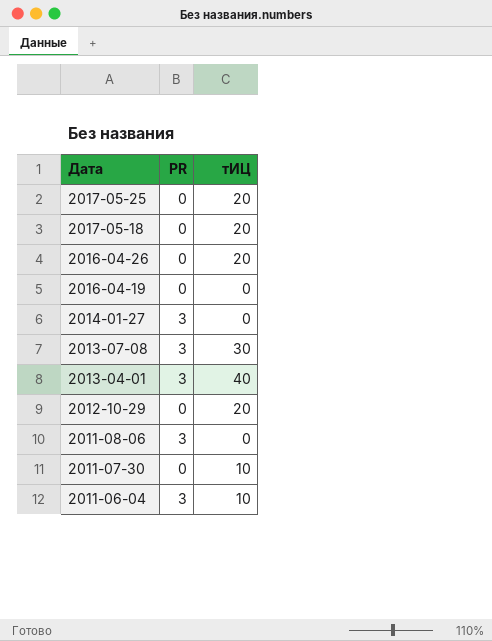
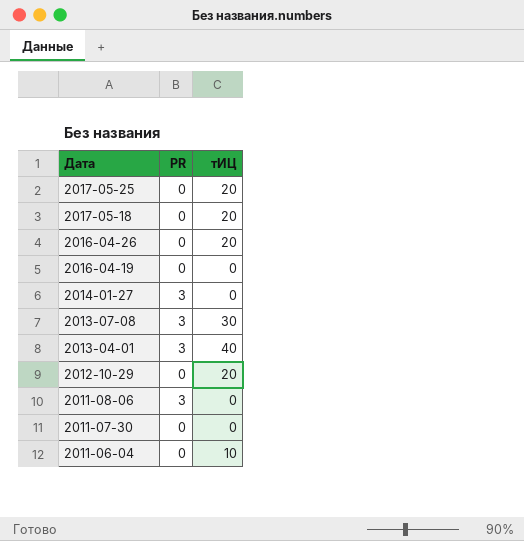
2011-07-30 | тИЦ: 10 -> 0
2011-06-04 | PR: 3 -> 0

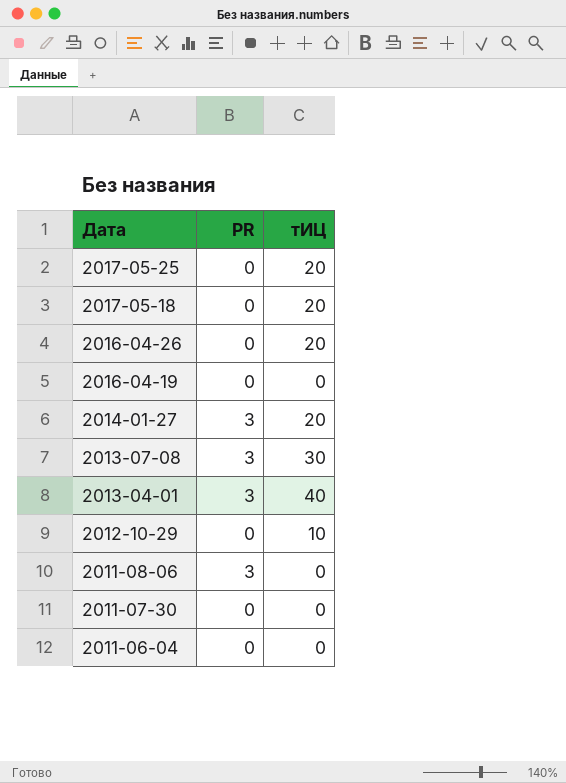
2014-01-27 | тИЦ: 0 -> 20
2012-10-29 | тИЦ: 20 -> 10
2011-06-04 | тИЦ: 10 -> 0

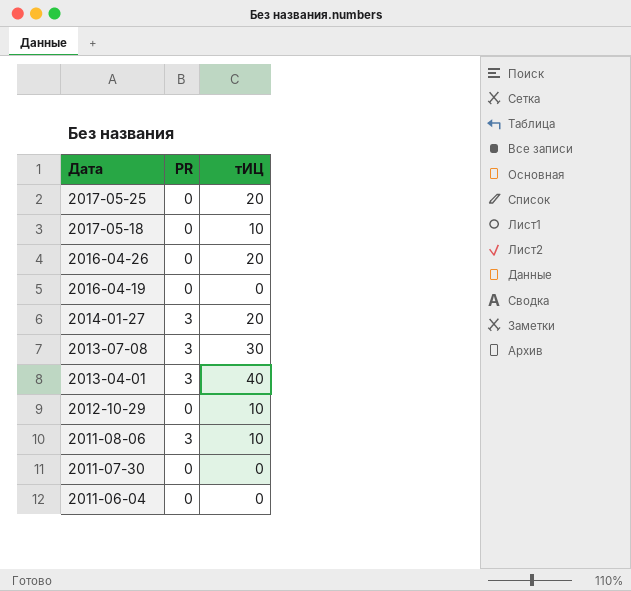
2017-05-18 | тИЦ: 20 -> 10
2011-08-06 | тИЦ: 0 -> 10

